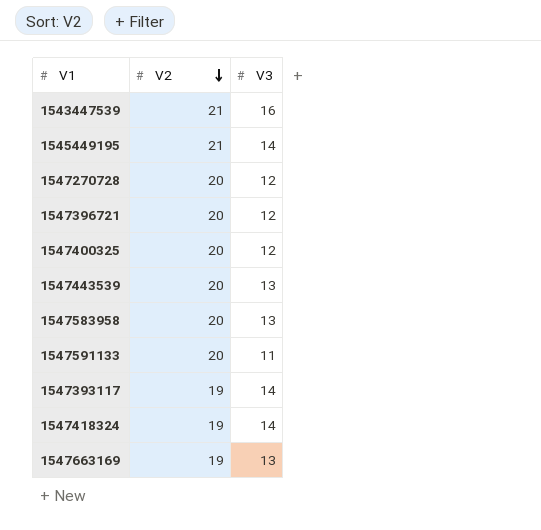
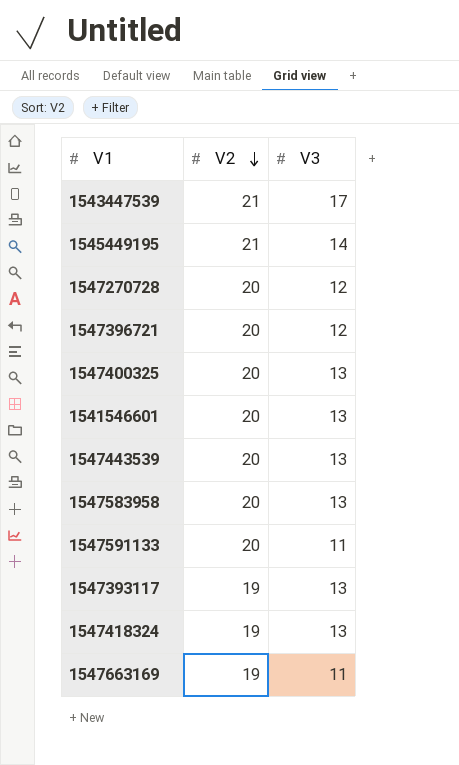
1543447539 | V3: 16 -> 17
1547400325 | V3: 12 -> 13
row 1541546601: none -> 20 | 13
1547393117 | V3: 14 -> 13
1547418324 | V3: 14 -> 13
1547663169 | V3: 13 -> 11

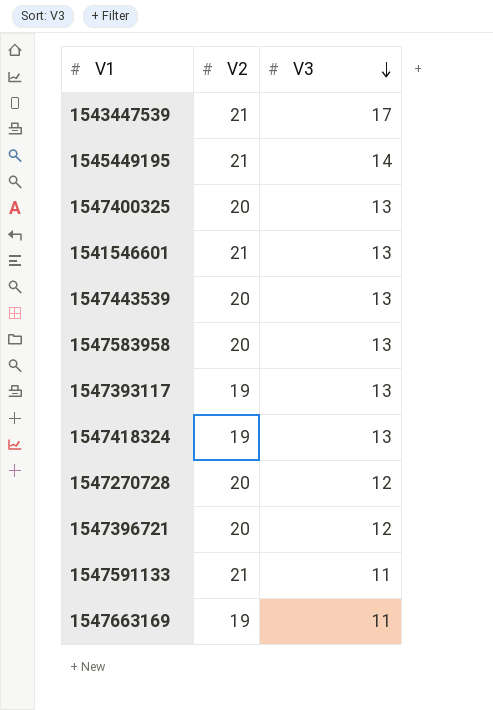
row order: V2 descending -> V3 descending
1541546601 | V2: 20 -> 21
1547591133 | V2: 20 -> 21

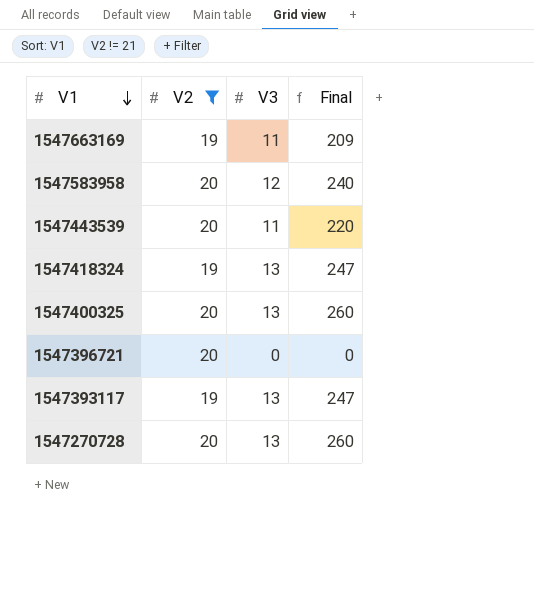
filter: none -> V2 != 21
row order: V3 descending -> V1 descending
column Final | formula: none -> [V2] * [V3]
1547583958 | V3: 13 -> 12
1547443539 | V3: 13 -> 11
1547396721 | V3: 12 -> 0
1547270728 | V3: 12 -> 13

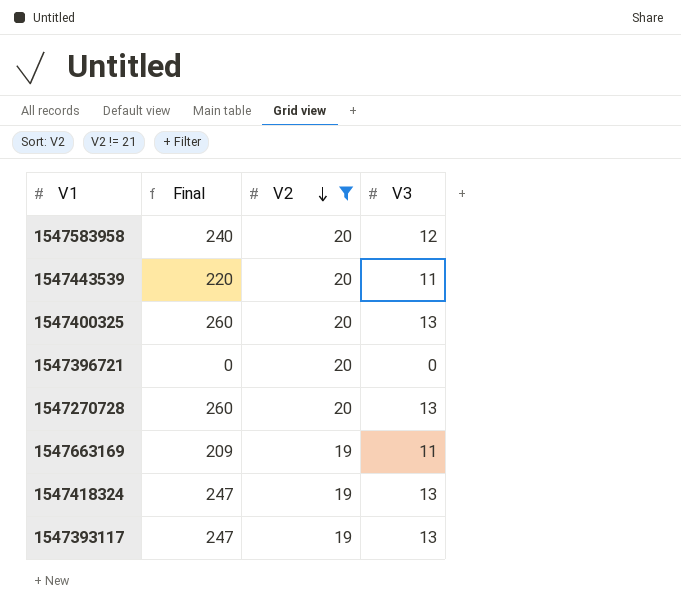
row order: V1 descending -> V2 descending
column Final | position: 4 -> 2

